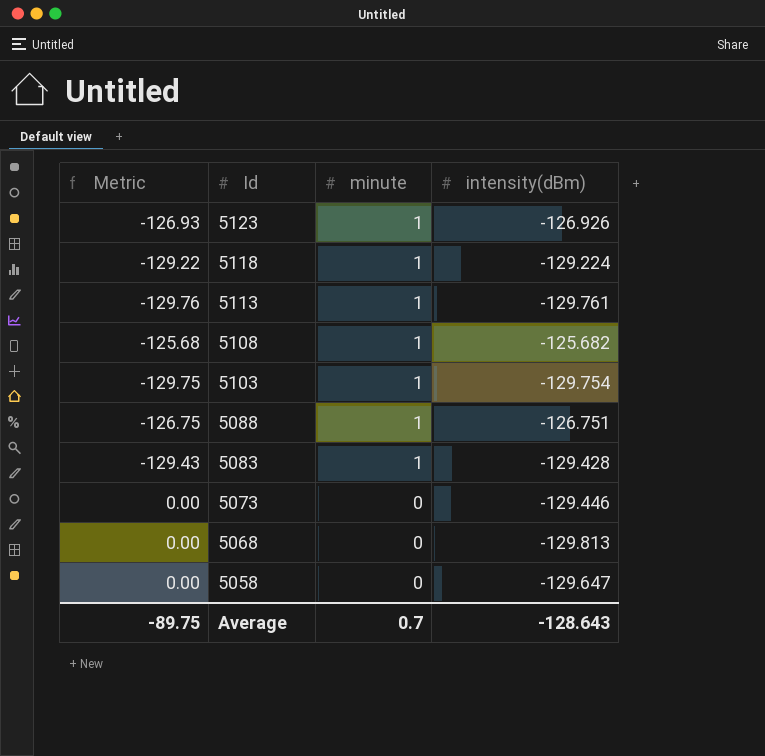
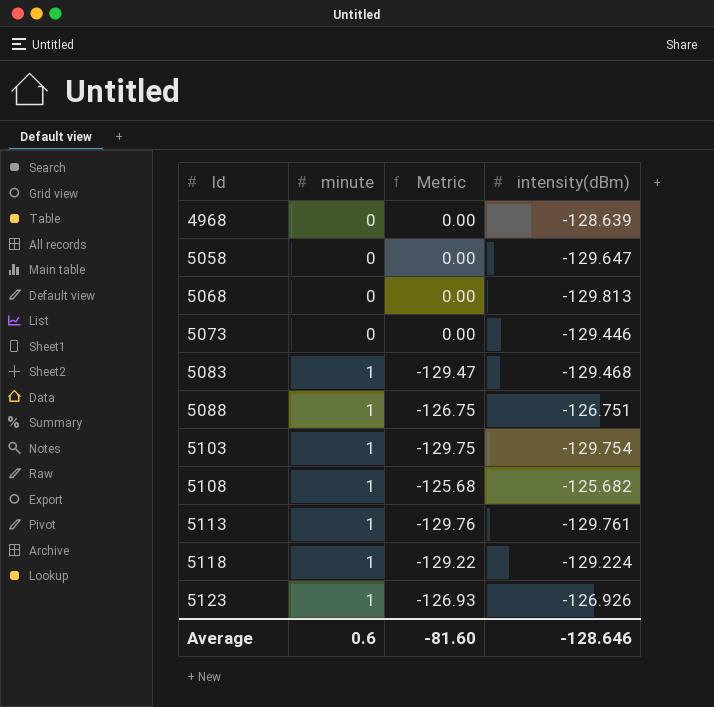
row order: Id descending -> Id ascending
column Metric | position: 1 -> 3
row 4968: none -> 0 | 0.00 | -128.639
5083 | Metric: -129.43 -> -129.47
5083 | intensity(dBm): -129.428 -> -129.468
Average | minute: 0.7 -> 0.6
Average | Metric: -89.75 -> -81.60
Average | intensity(dBm): -128.643 -> -128.646

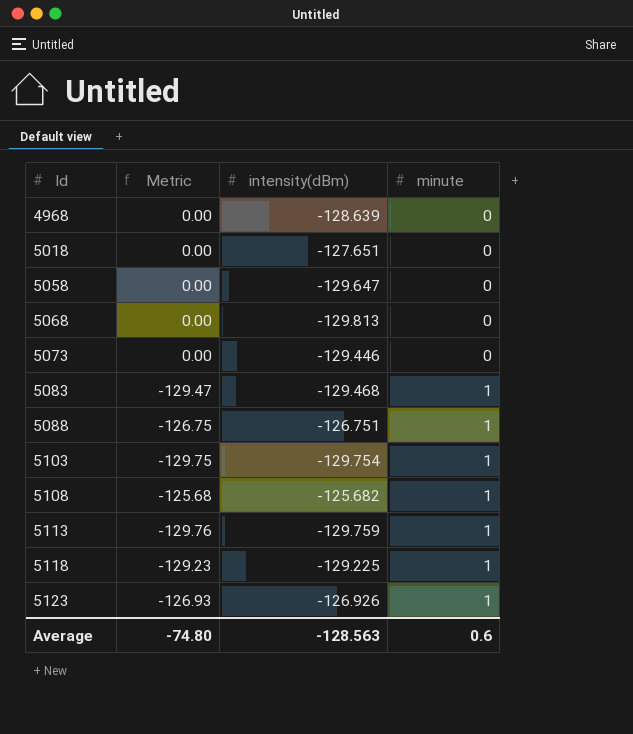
column minute | position: 2 -> 4
row 5018: none -> 0.00 | -127.651 | 0
5113 | intensity(dBm): -129.761 -> -129.759
5118 | Metric: -129.22 -> -129.23
5118 | intensity(dBm): -129.224 -> -129.225
Average | Metric: -81.60 -> -74.80
Average | intensity(dBm): -128.646 -> -128.563

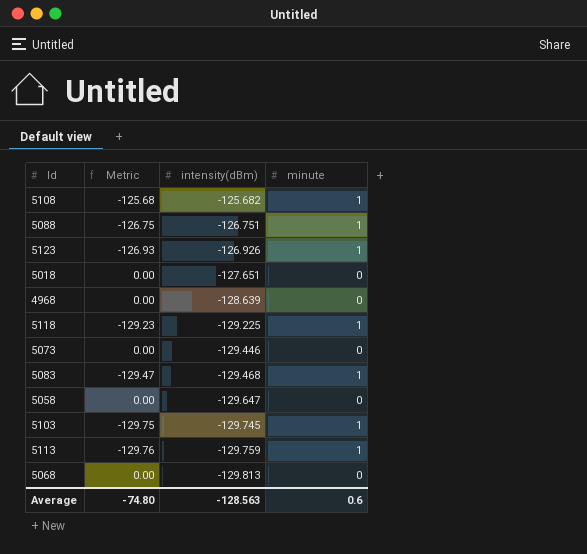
row order: Id ascending -> intensity(dBm) descending
5103 | intensity(dBm): -129.754 -> -129.745

